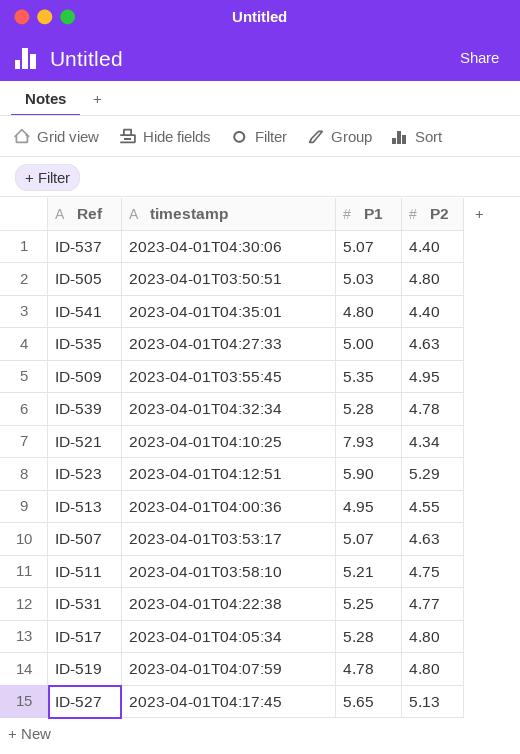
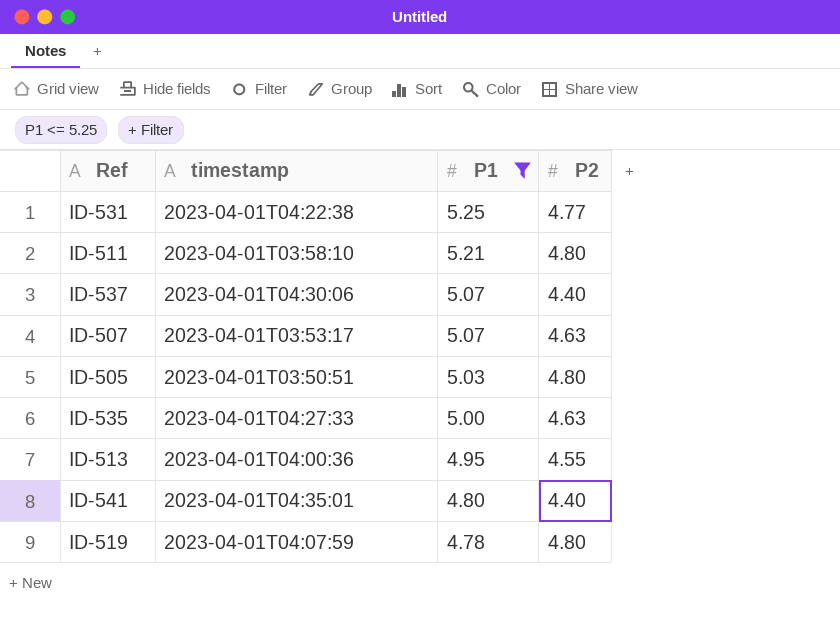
filter: none -> P1 <= 5.25
row order: none -> P1 descending
ID-511 | P2: 4.75 -> 4.80

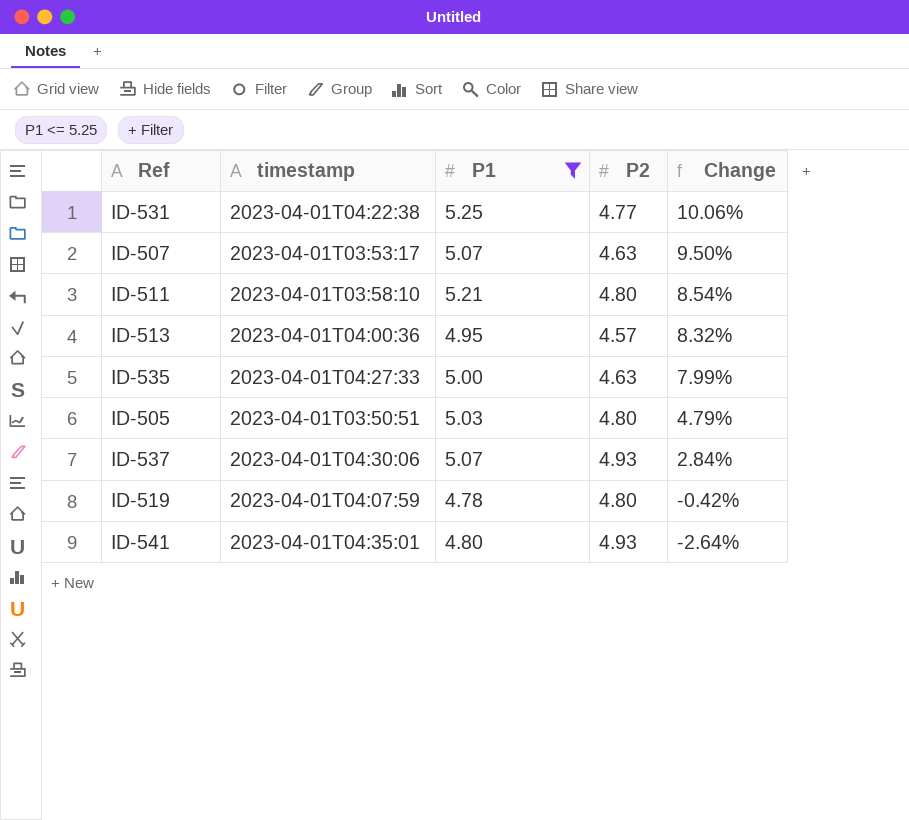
row order: P1 descending -> Change descending
column Change | formula: none -> ([P1] - [P2]) / [P2]
ID-513 | P2: 4.55 -> 4.57
ID-537 | P2: 4.40 -> 4.93
ID-541 | P2: 4.40 -> 4.93

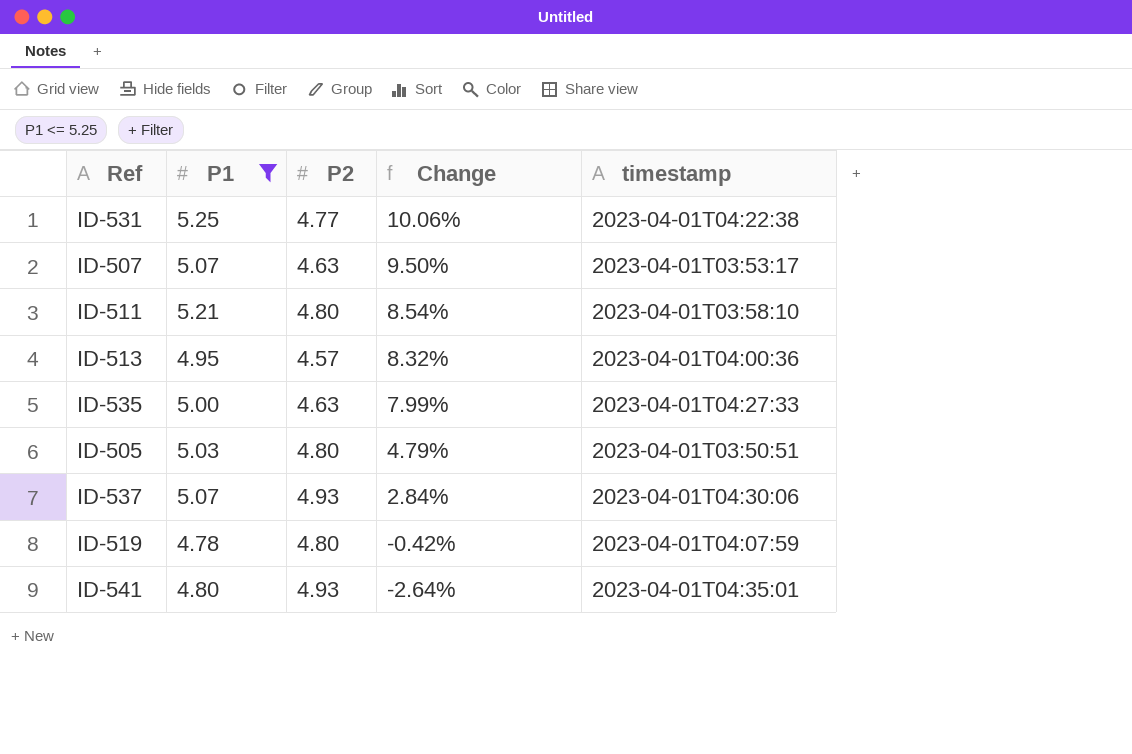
column timestamp | position: 2 -> 5

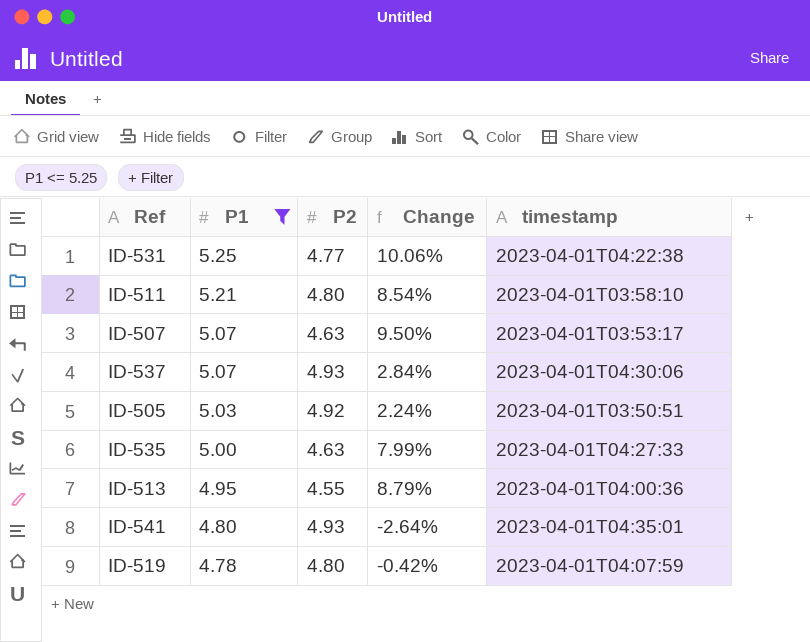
row order: Change descending -> P1 descending
ID-505 | P2: 4.80 -> 4.92
ID-505 | Change: 4.79% -> 2.24%
ID-513 | P2: 4.57 -> 4.55
ID-513 | Change: 8.32% -> 8.79%

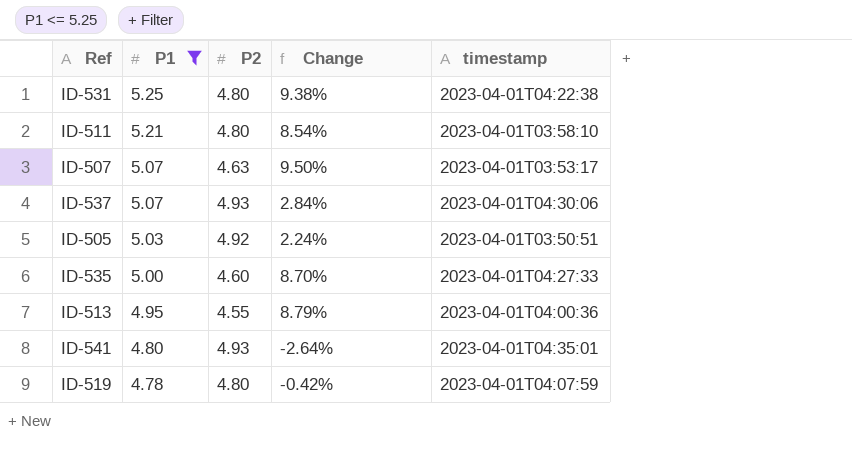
ID-531 | P2: 4.77 -> 4.80
ID-531 | Change: 10.06% -> 9.38%
ID-535 | P2: 4.63 -> 4.60
ID-535 | Change: 7.99% -> 8.70%

